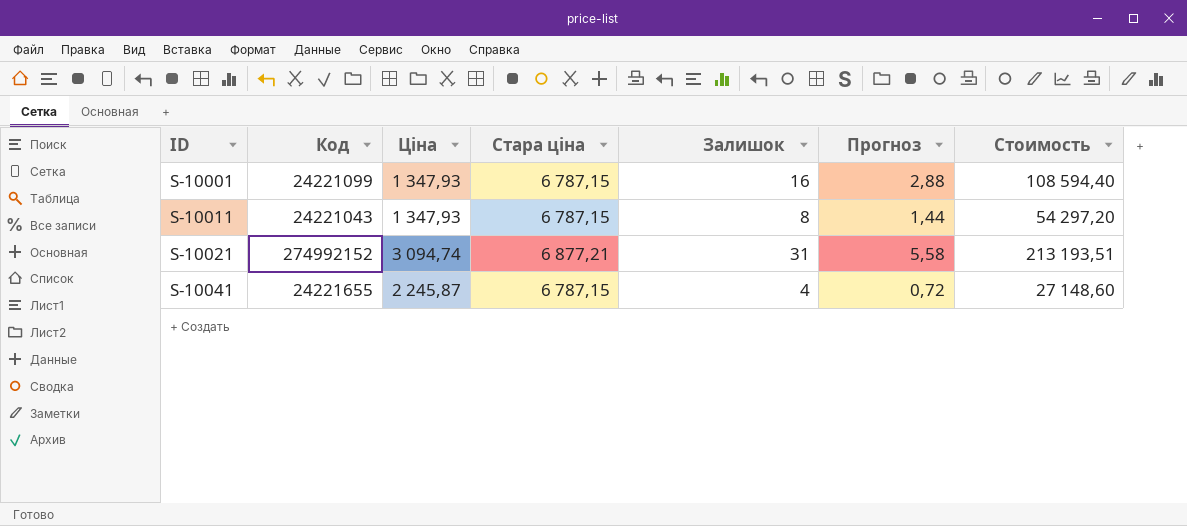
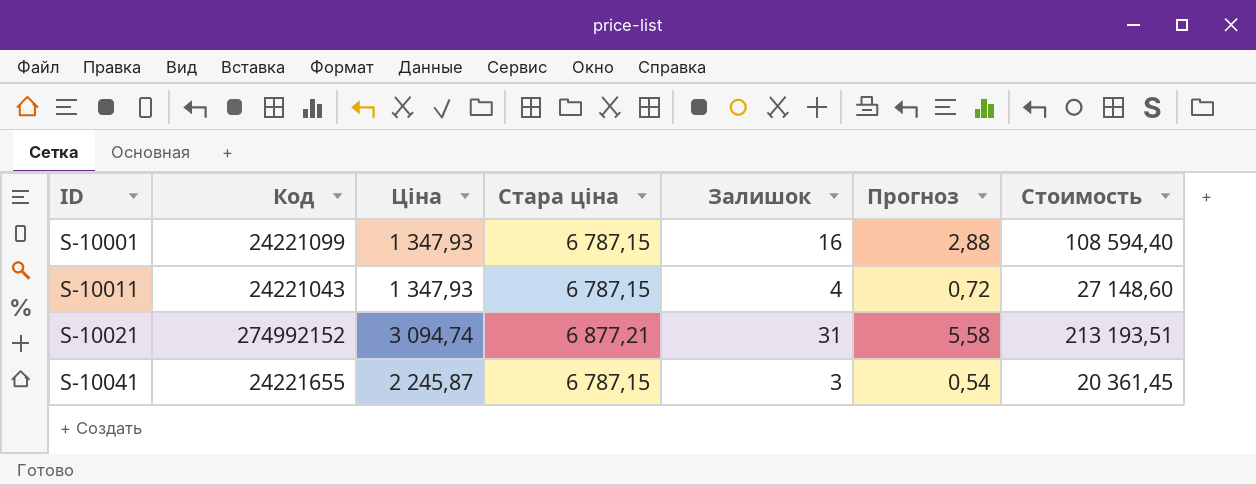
S-10011 | Залишок: 8 -> 4
S-10011 | Прогноз: 1,44 -> 0,72
S-10011 | Стоимость: 54 297,20 -> 27 148,60
S-10041 | Залишок: 4 -> 3
S-10041 | Прогноз: 0,72 -> 0,54
S-10041 | Стоимость: 27 148,60 -> 20 361,45

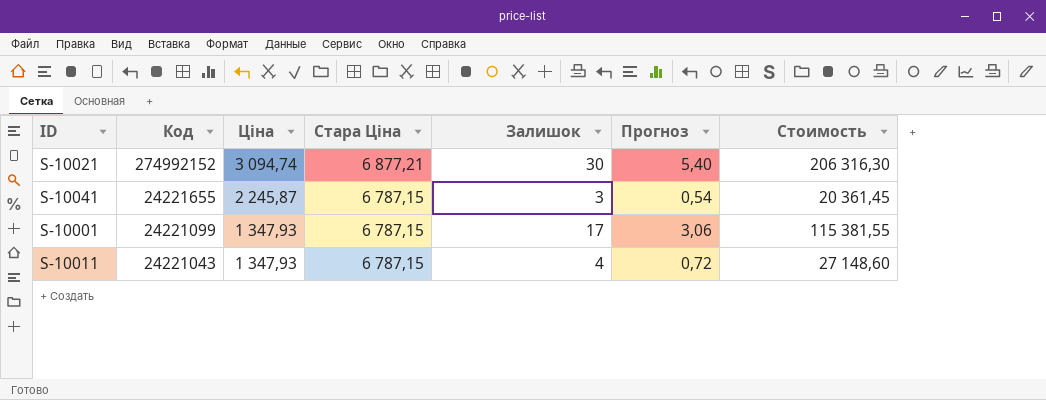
row order: ID ascending -> Код descending
column name: Стара ціна -> Стара Ціна
S-10021 | Залишок: 31 -> 30
S-10021 | Прогноз: 5,58 -> 5,40
S-10021 | Стоимость: 213 193,51 -> 206 316,30
S-10001 | Залишок: 16 -> 17
S-10001 | Прогноз: 2,88 -> 3,06
S-10001 | Стоимость: 108 594,40 -> 115 381,55

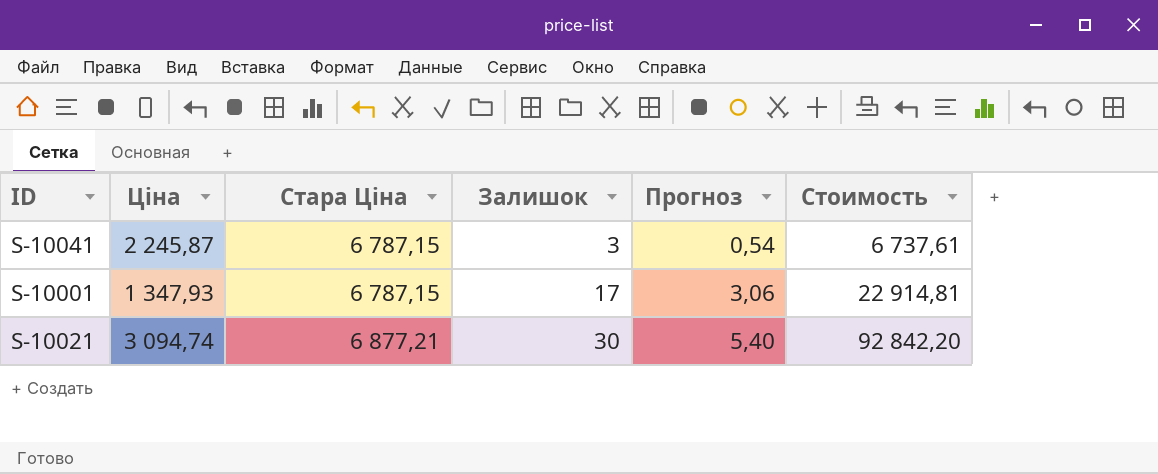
row order: Код descending -> Стара Ціна ascending
column Код | position: 2 -> none
column Стоимость | formula: [Стара Ціна] * [Залишок] -> [Ціна] * [Залишок]
row S-10011: 24221043 | 1 347,93 | 6 787,15 | 4 | 0,72 | 27 148,60 -> none

